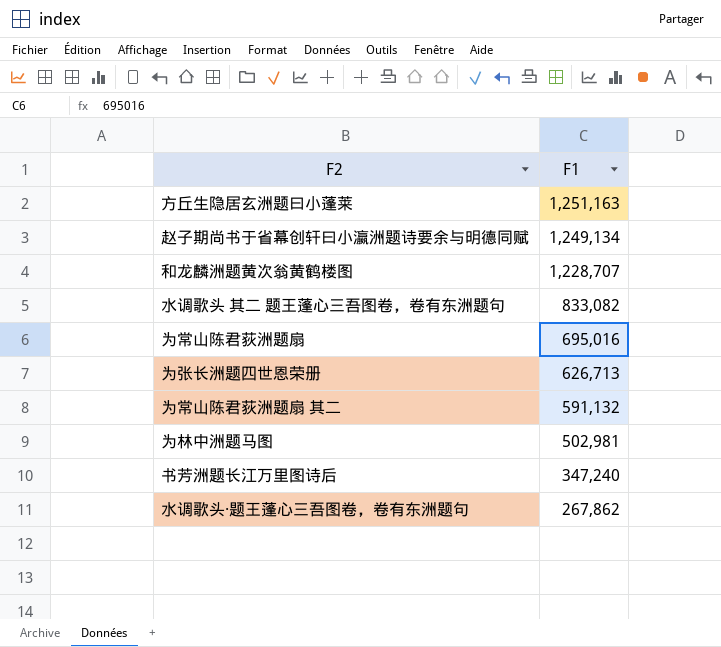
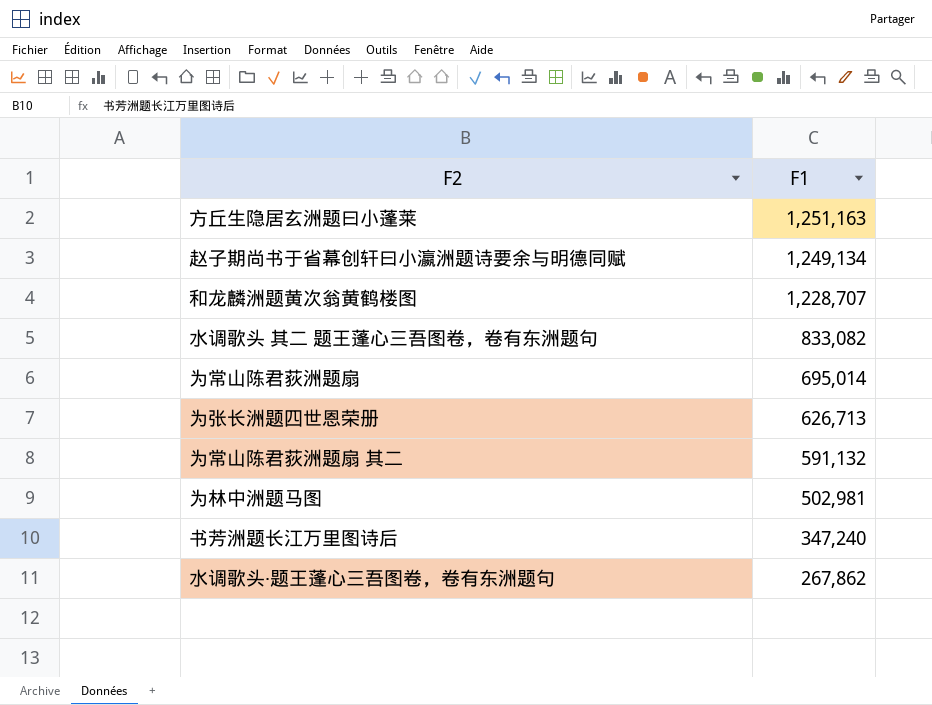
为常山陈君荻洲题扇 | F1: 695,016 -> 695,014

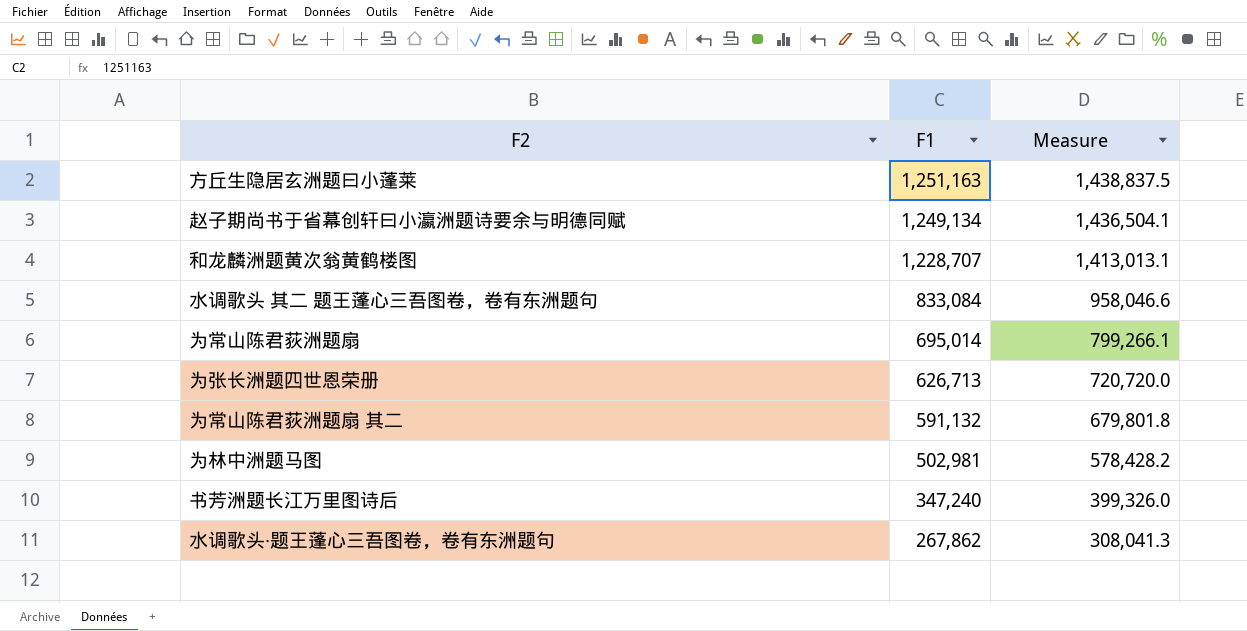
column Measure | formula: none -> [F1] * 1.15
水调歌头 其二 题王蓬心三吾图卷，卷有东洲题句 | F1: 833,082 -> 833,084

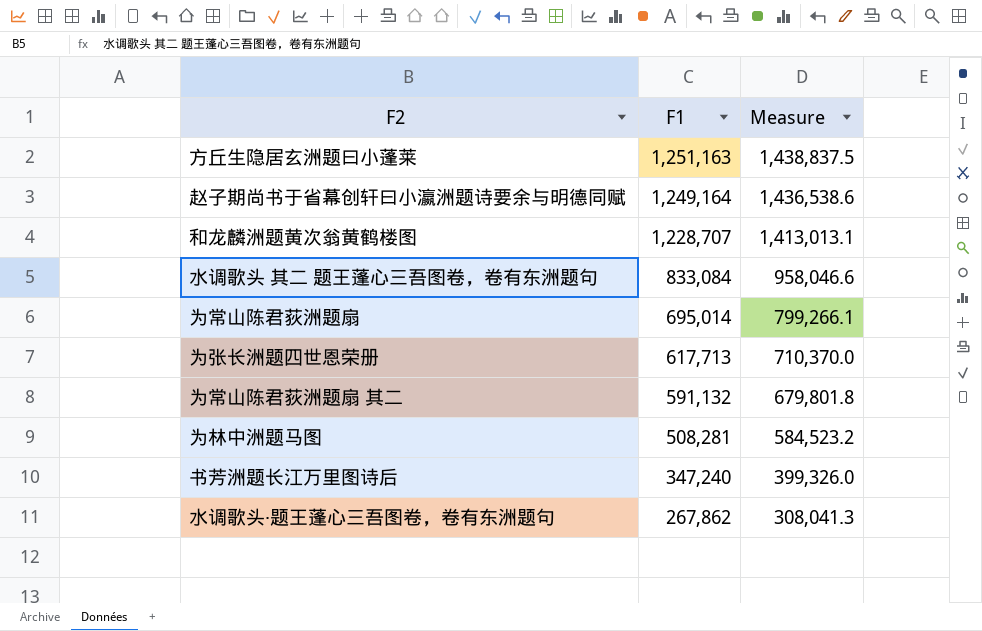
赵子期尚书于省幕创轩曰小瀛洲题诗要余与明德同赋 | F1: 1,249,134 -> 1,249,164
赵子期尚书于省幕创轩曰小瀛洲题诗要余与明德同赋 | Measure: 1,436,504.1 -> 1,436,538.6
为张长洲题四世恩荣册 | F1: 626,713 -> 617,713
为张长洲题四世恩荣册 | Measure: 720,720.0 -> 710,370.0
为林中洲题马图 | F1: 502,981 -> 508,281
为林中洲题马图 | Measure: 578,428.2 -> 584,523.2

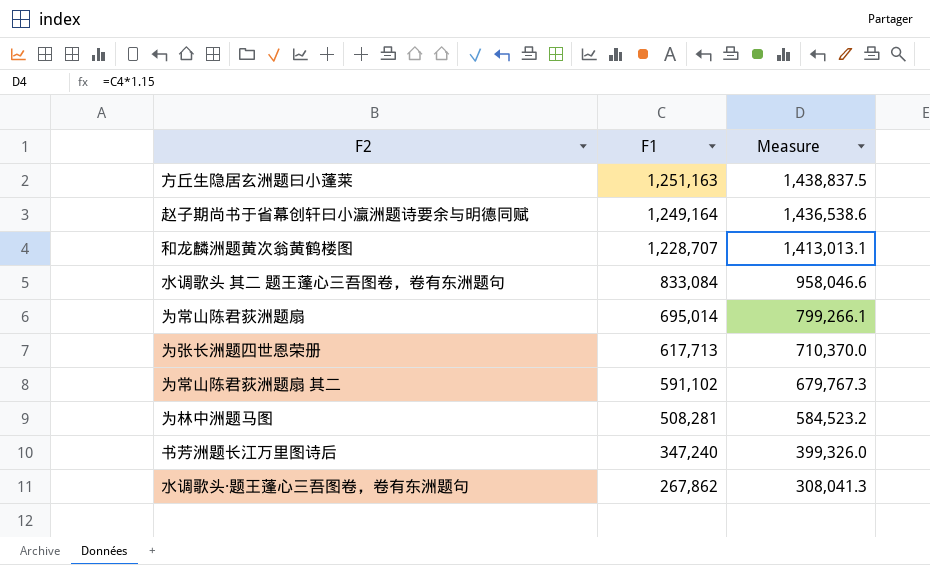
为常山陈君荻洲题扇 其二 | F1: 591,132 -> 591,102
为常山陈君荻洲题扇 其二 | Measure: 679,801.8 -> 679,767.3

